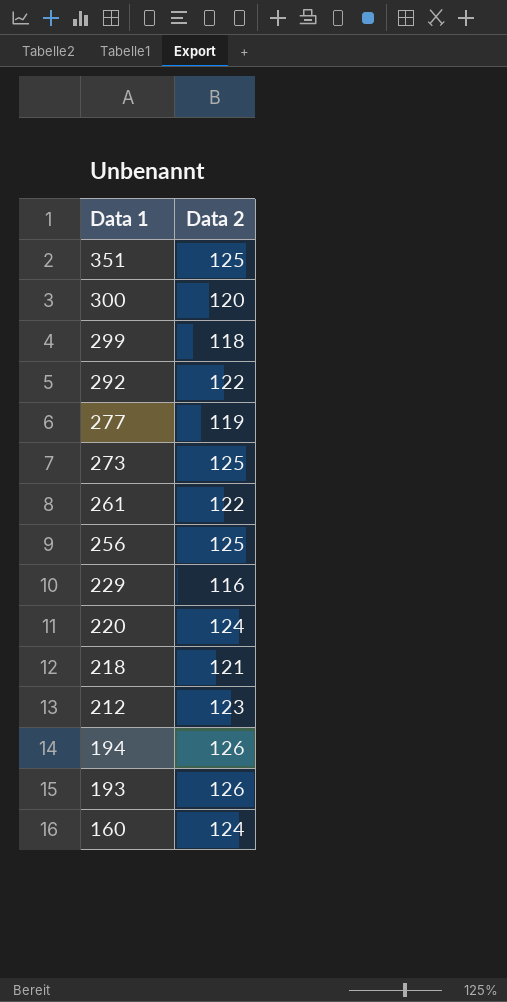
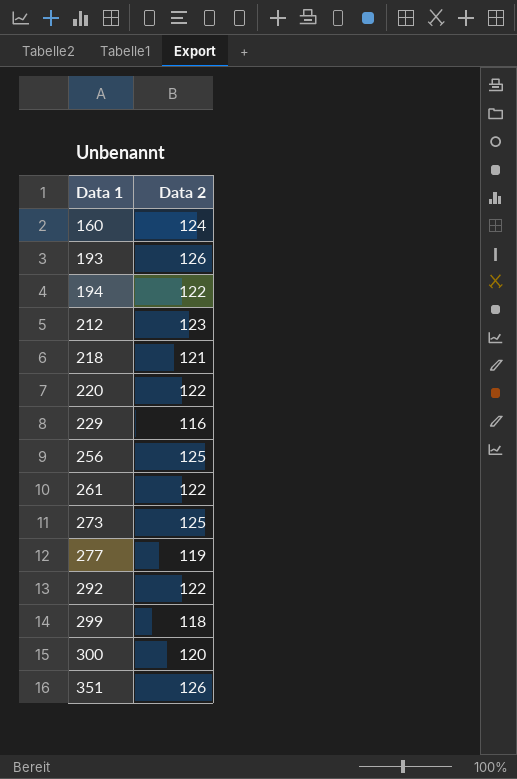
row order: Data 1 descending -> Data 1 ascending
194 | Data 2: 126 -> 122
220 | Data 2: 124 -> 122
351 | Data 2: 125 -> 126

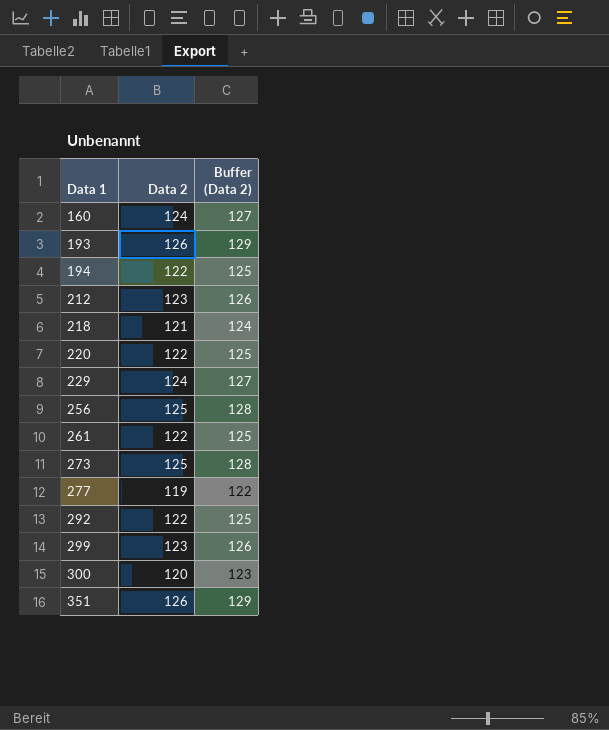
column Buffer (Data 2) | formula: none -> [Data 2] + 3
229 | Data 2: 116 -> 124
299 | Data 2: 118 -> 123

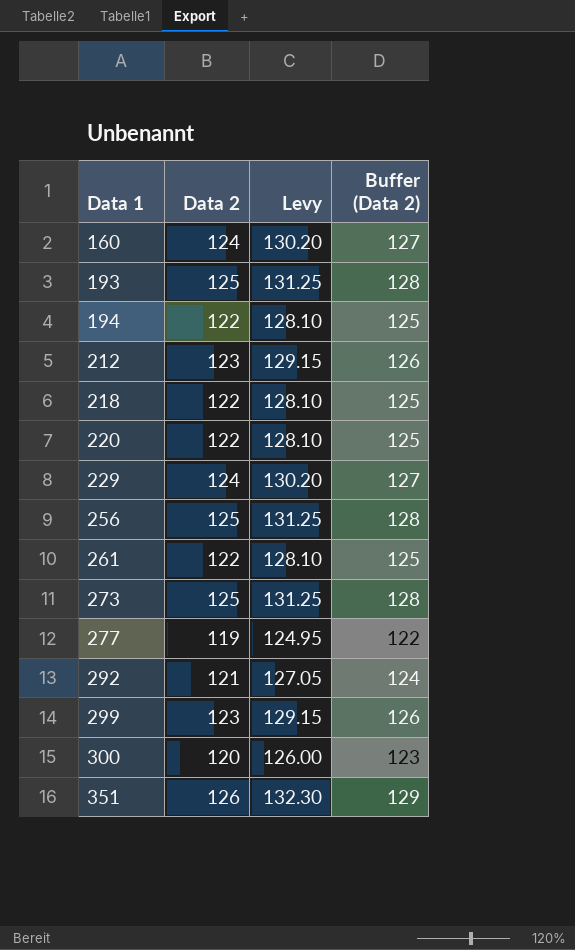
column Levy | formula: none -> [Data 2] * 1.05
193 | Data 2: 126 -> 125
193 | Buffer (Data 2): 129 -> 128
218 | Data 2: 121 -> 122
218 | Buffer (Data 2): 124 -> 125
292 | Data 2: 122 -> 121
292 | Buffer (Data 2): 125 -> 124

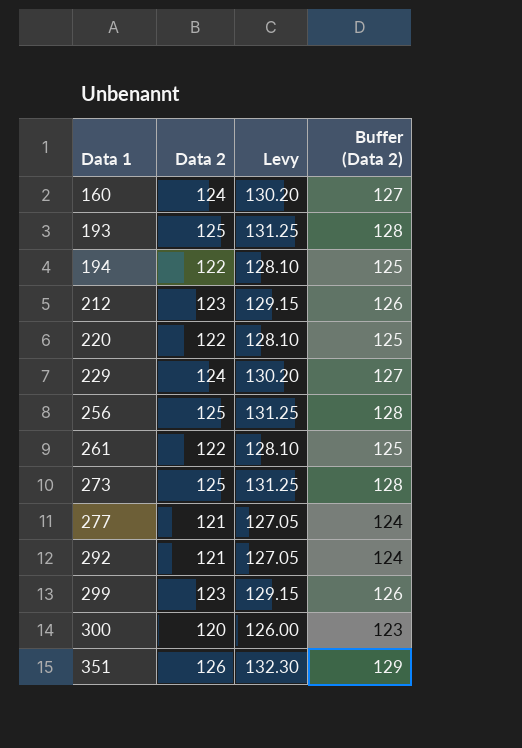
row 218: 122 | 128.10 | 125 -> none
277 | Data 2: 119 -> 121
277 | Levy: 124.95 -> 127.05
277 | Buffer (Data 2): 122 -> 124

